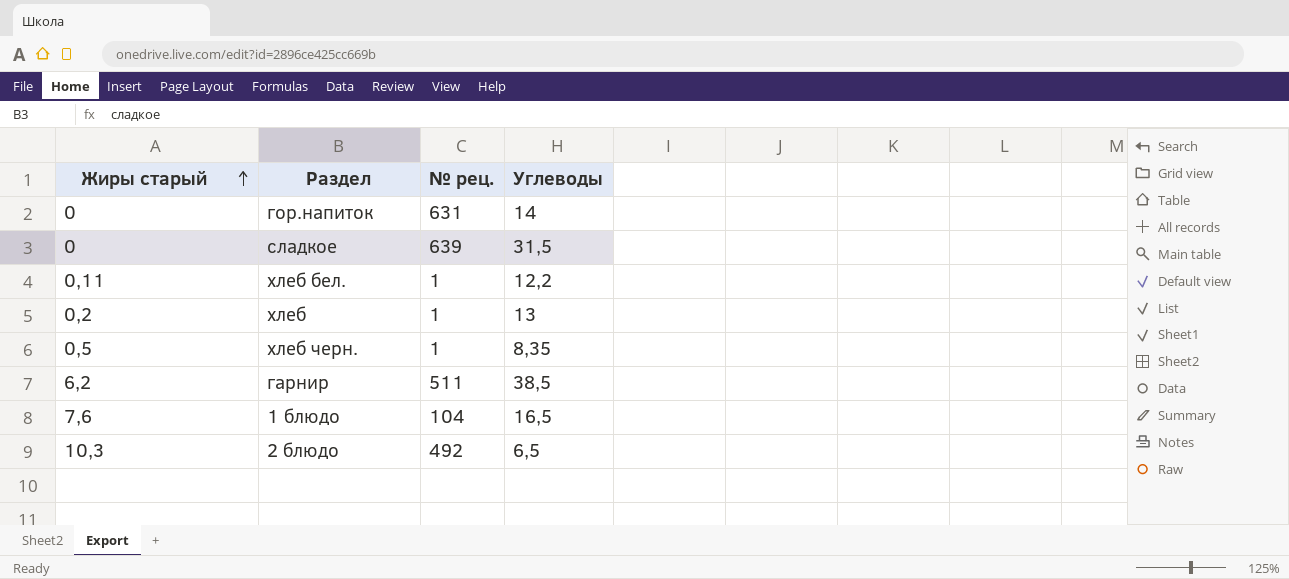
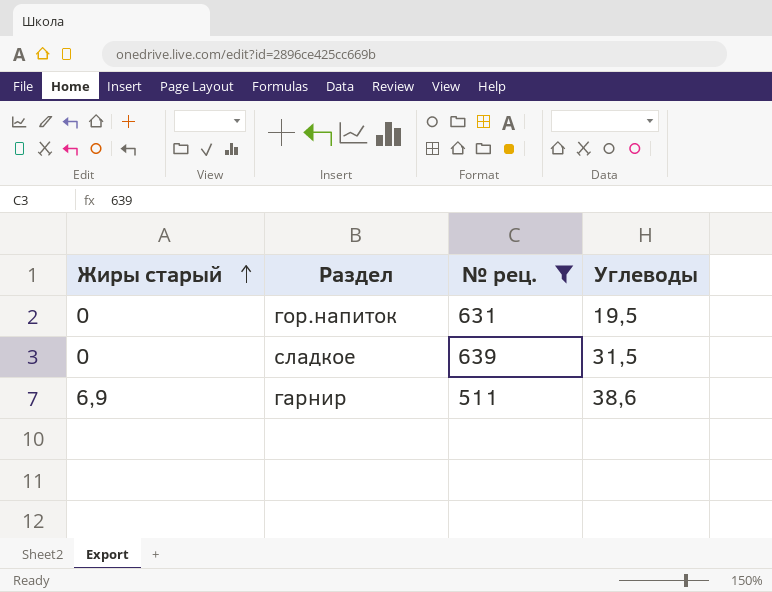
filter: none -> № рец. >= 511
гор.напиток | Углеводы: 14 -> 19,5
гарнир | Жиры старый: 6,2 -> 6,9
гарнир | Углеводы: 38,5 -> 38,6

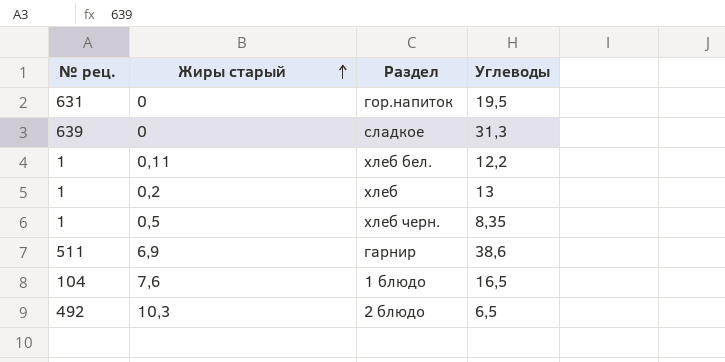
filter: № рец. >= 511 -> none
column № рец. | position: 3 -> 1
сладкое | Углеводы: 31,5 -> 31,3

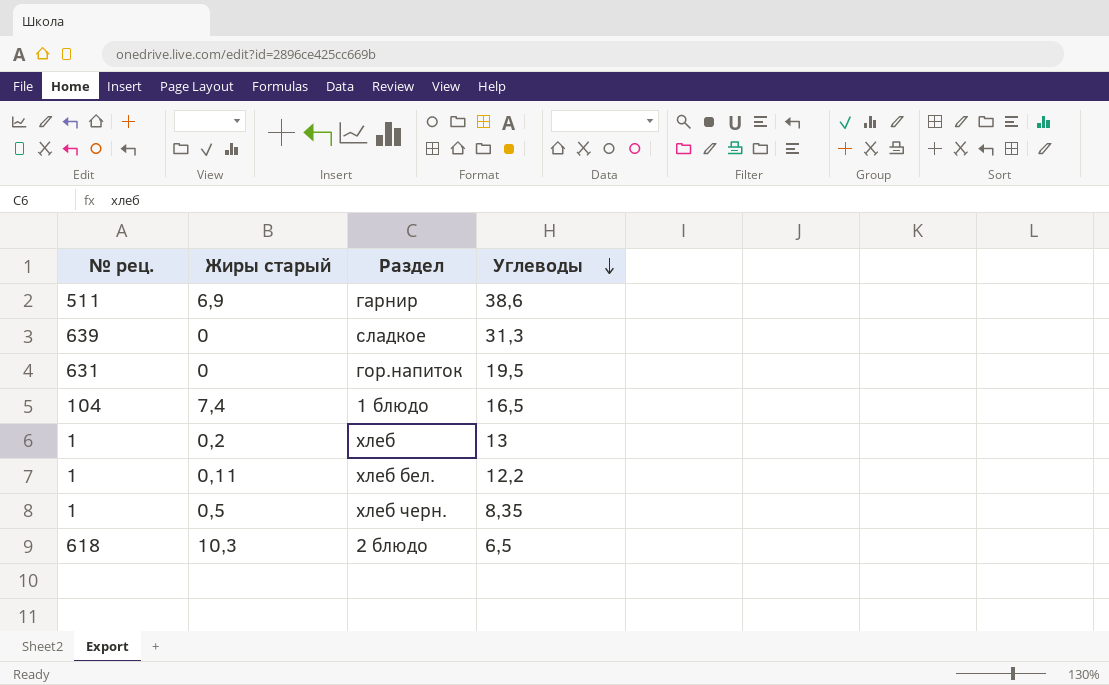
row order: Жиры старый ascending -> Углеводы descending
1 блюдо | Жиры старый: 7,6 -> 7,4
2 блюдо | № рец.: 492 -> 618

